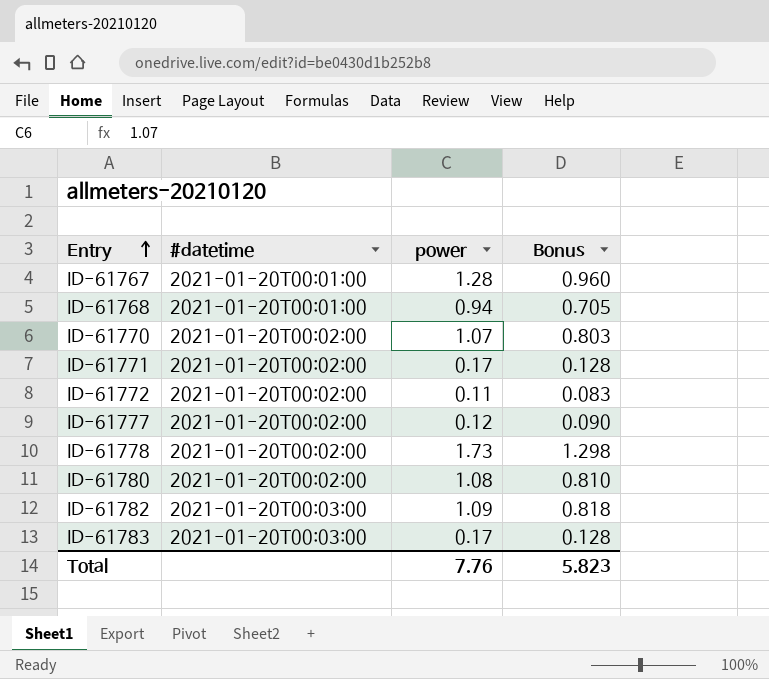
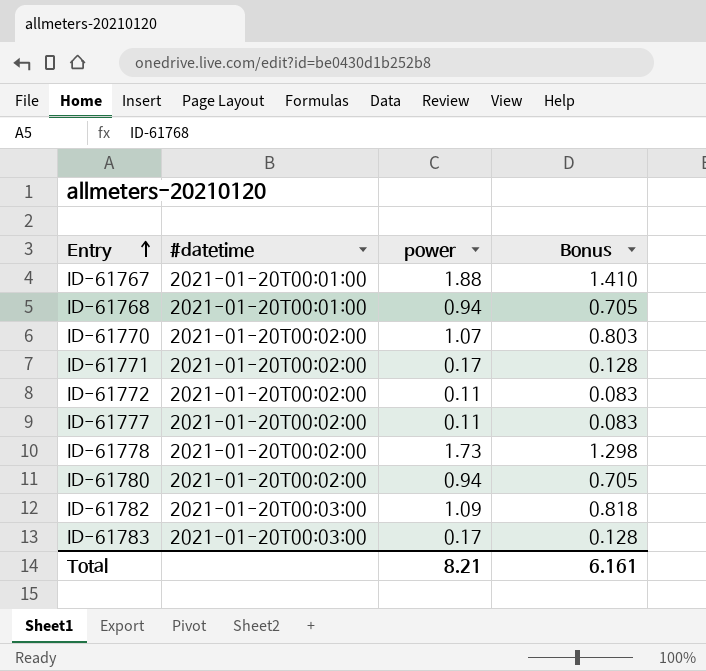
ID-61767 | power: 1.28 -> 1.88
ID-61767 | Bonus: 0.960 -> 1.410
ID-61777 | power: 0.12 -> 0.11
ID-61777 | Bonus: 0.090 -> 0.083
ID-61780 | power: 1.08 -> 0.94
ID-61780 | Bonus: 0.810 -> 0.705
Total | power: 7.76 -> 8.21
Total | Bonus: 5.823 -> 6.161

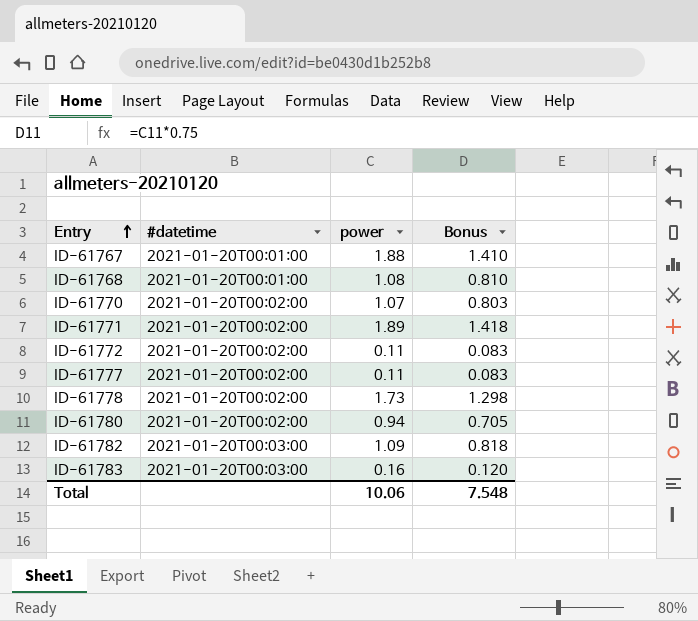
ID-61768 | power: 0.94 -> 1.08
ID-61768 | Bonus: 0.705 -> 0.810
ID-61771 | power: 0.17 -> 1.89
ID-61771 | Bonus: 0.128 -> 1.418
ID-61783 | power: 0.17 -> 0.16
ID-61783 | Bonus: 0.128 -> 0.120
Total | power: 8.21 -> 10.06
Total | Bonus: 6.161 -> 7.548

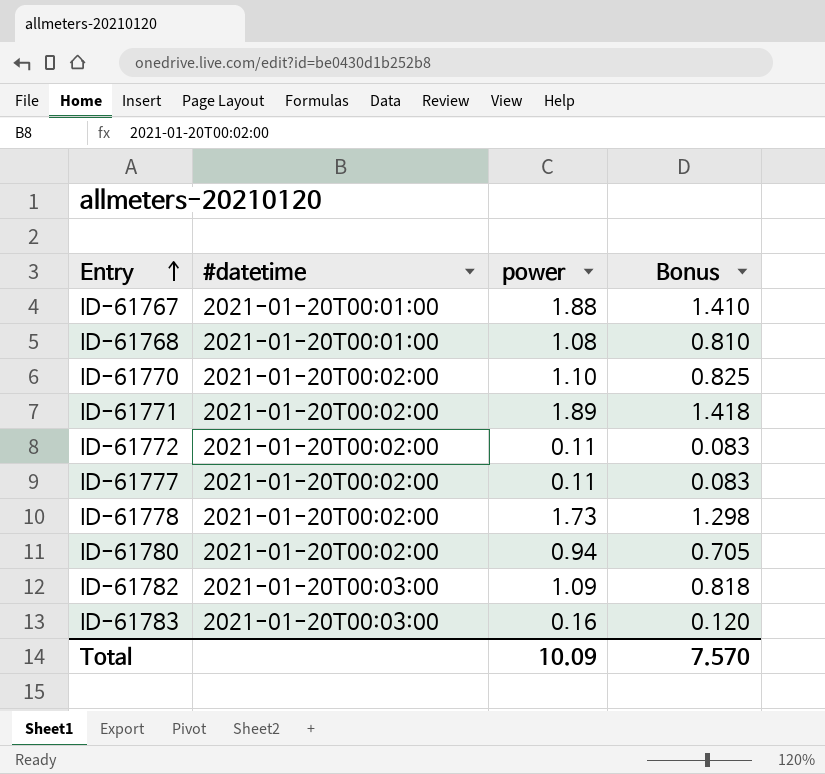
ID-61770 | power: 1.07 -> 1.10
ID-61770 | Bonus: 0.803 -> 0.825
Total | power: 10.06 -> 10.09
Total | Bonus: 7.548 -> 7.570

